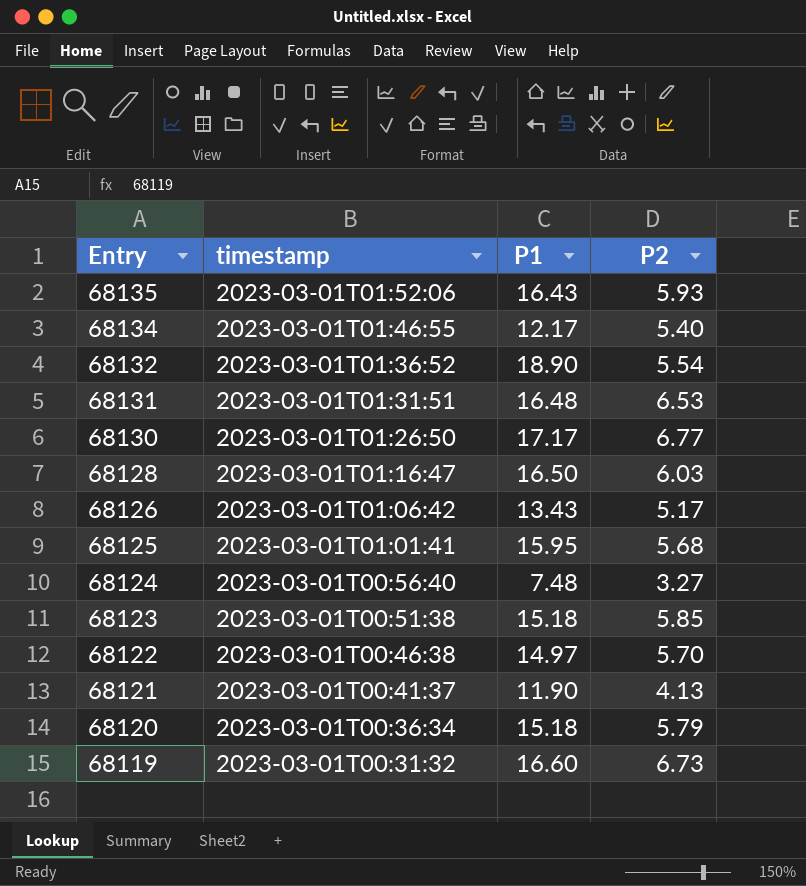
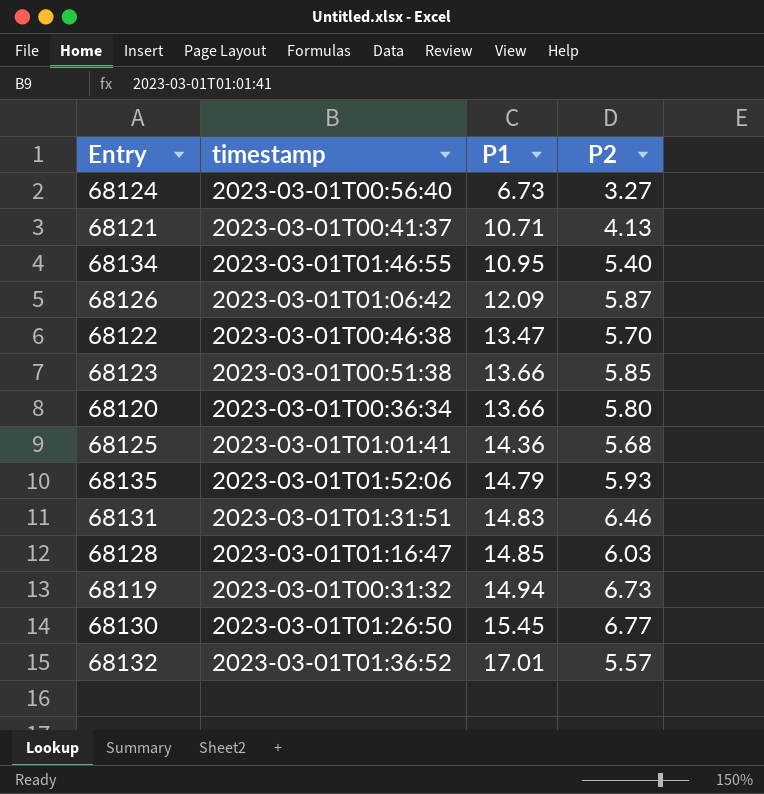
row order: Entry descending -> P1 ascending
68124 | P1: 7.48 -> 6.73
68121 | P1: 11.90 -> 10.71
68134 | P1: 12.17 -> 10.95
68126 | P1: 13.43 -> 12.09
68126 | P2: 5.17 -> 5.87
68122 | P1: 14.97 -> 13.47
68123 | P1: 15.18 -> 13.66
68120 | P1: 15.18 -> 13.66
68120 | P2: 5.79 -> 5.80
68125 | P1: 15.95 -> 14.36
68135 | P1: 16.43 -> 14.79
68131 | P1: 16.48 -> 14.83
68131 | P2: 6.53 -> 6.46
68128 | P1: 16.50 -> 14.85
68119 | P1: 16.60 -> 14.94
68130 | P1: 17.17 -> 15.45
68132 | P1: 18.90 -> 17.01
68132 | P2: 5.54 -> 5.57

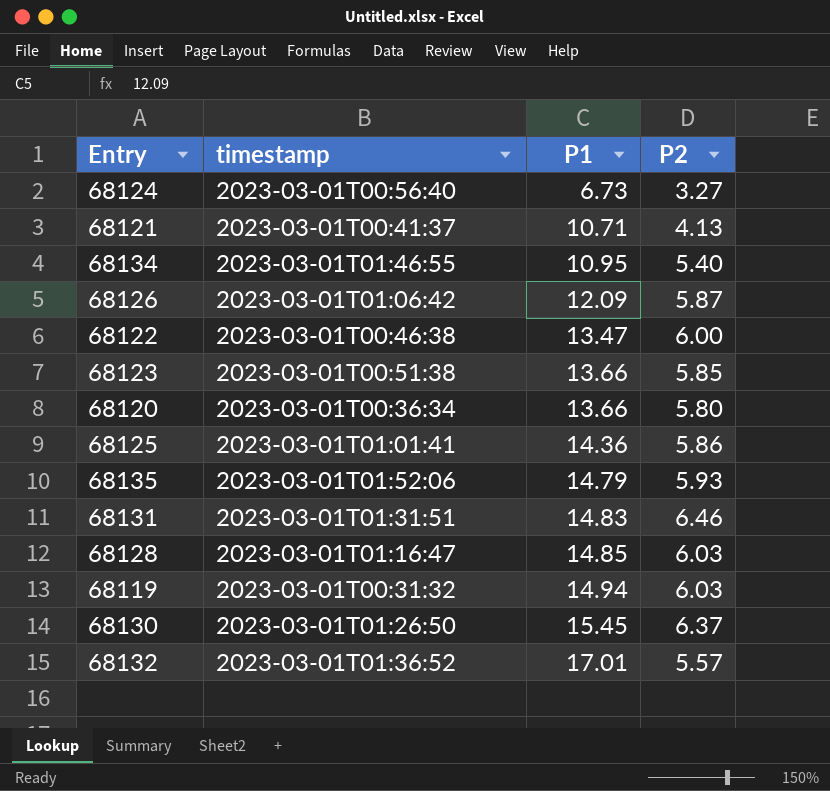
68122 | P2: 5.70 -> 6.00
68125 | P2: 5.68 -> 5.86
68119 | P2: 6.73 -> 6.03
68130 | P2: 6.77 -> 6.37

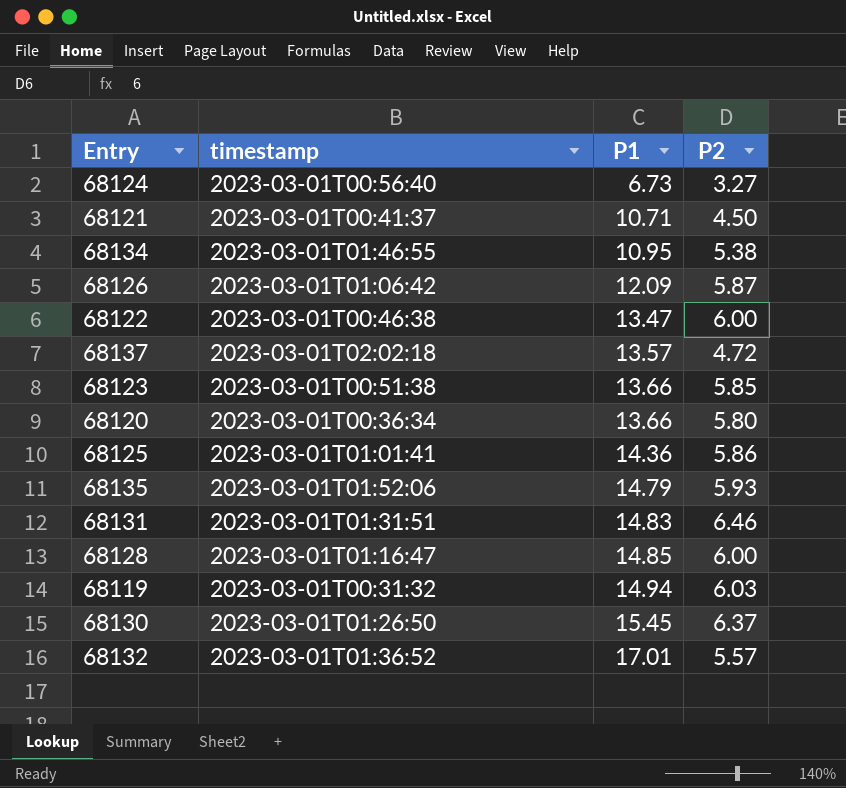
68121 | P2: 4.13 -> 4.50
68134 | P2: 5.40 -> 5.38
row 68137: none -> 2023-03-01T02:02:18 | 13.57 | 4.72
68128 | P2: 6.03 -> 6.00

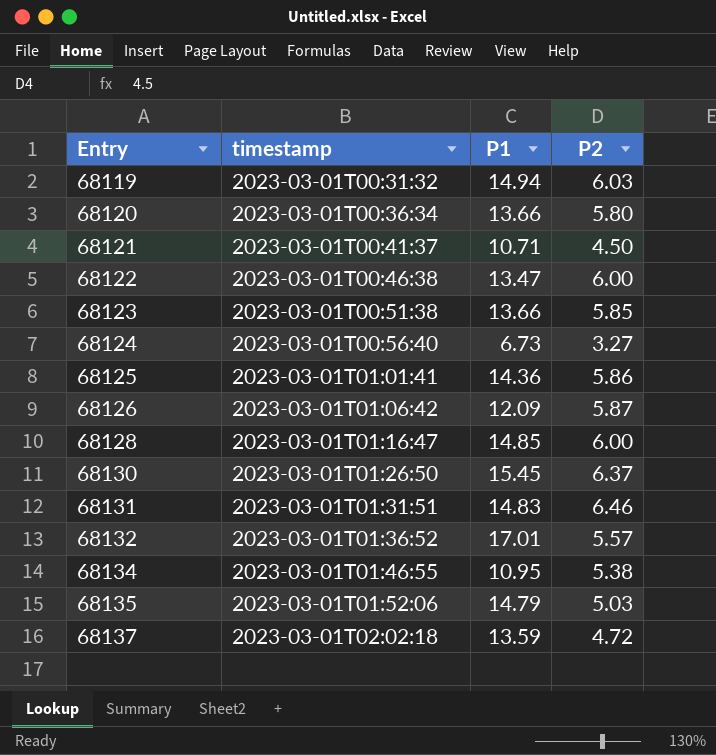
row order: P1 ascending -> Entry ascending
68135 | P2: 5.93 -> 5.03
68137 | P1: 13.57 -> 13.59

